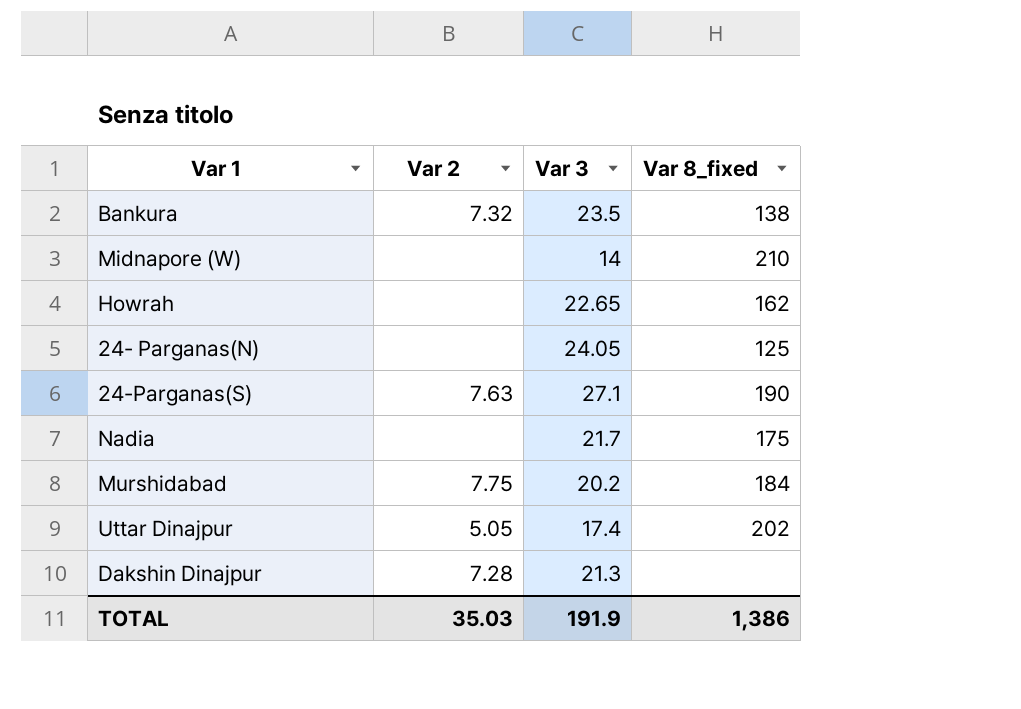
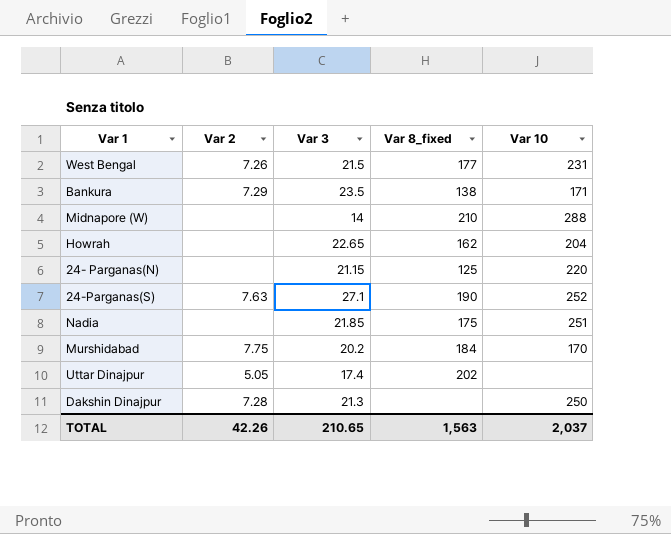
column Var 10 | position: none -> 5
row West Bengal: none -> 7.26 | 21.5 | 177 | 231
Bankura | Var 2: 7.32 -> 7.29
24- Parganas(N) | Var 3: 24.05 -> 21.15
Nadia | Var 3: 21.7 -> 21.85
TOTAL | Var 2: 35.03 -> 42.26
TOTAL | Var 3: 191.9 -> 210.65
TOTAL | Var 8_fixed: 1,386 -> 1,563

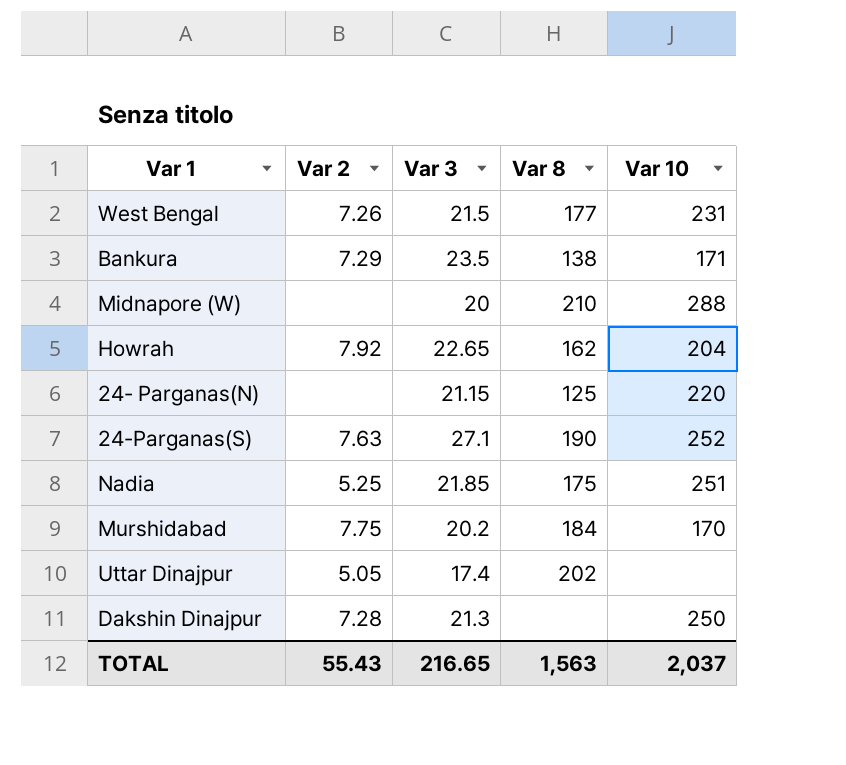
column name: Var 8_fixed -> Var 8
Midnapore (W) | Var 3: 14 -> 20
Howrah | Var 2: none -> 7.92
Nadia | Var 2: none -> 5.25
TOTAL | Var 2: 42.26 -> 55.43
TOTAL | Var 3: 210.65 -> 216.65

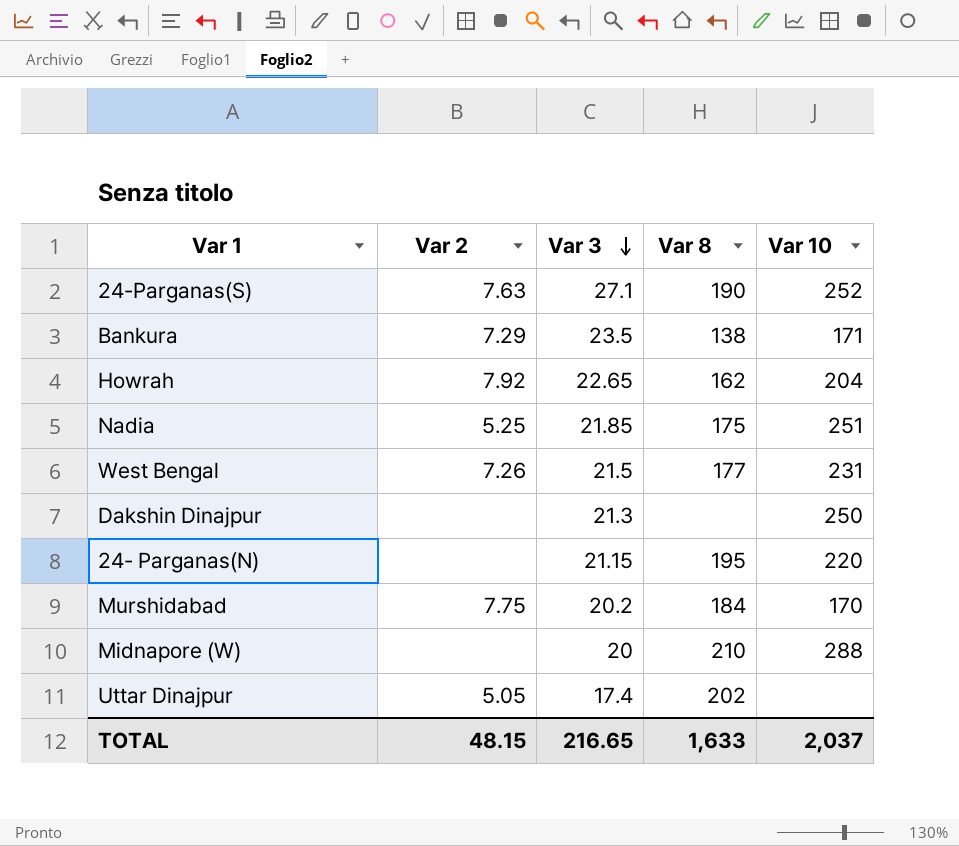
row order: none -> Var 3 descending
Dakshin Dinajpur | Var 2: 7.28 -> none
24- Parganas(N) | Var 8: 125 -> 195
TOTAL | Var 2: 55.43 -> 48.15
TOTAL | Var 8: 1,563 -> 1,633

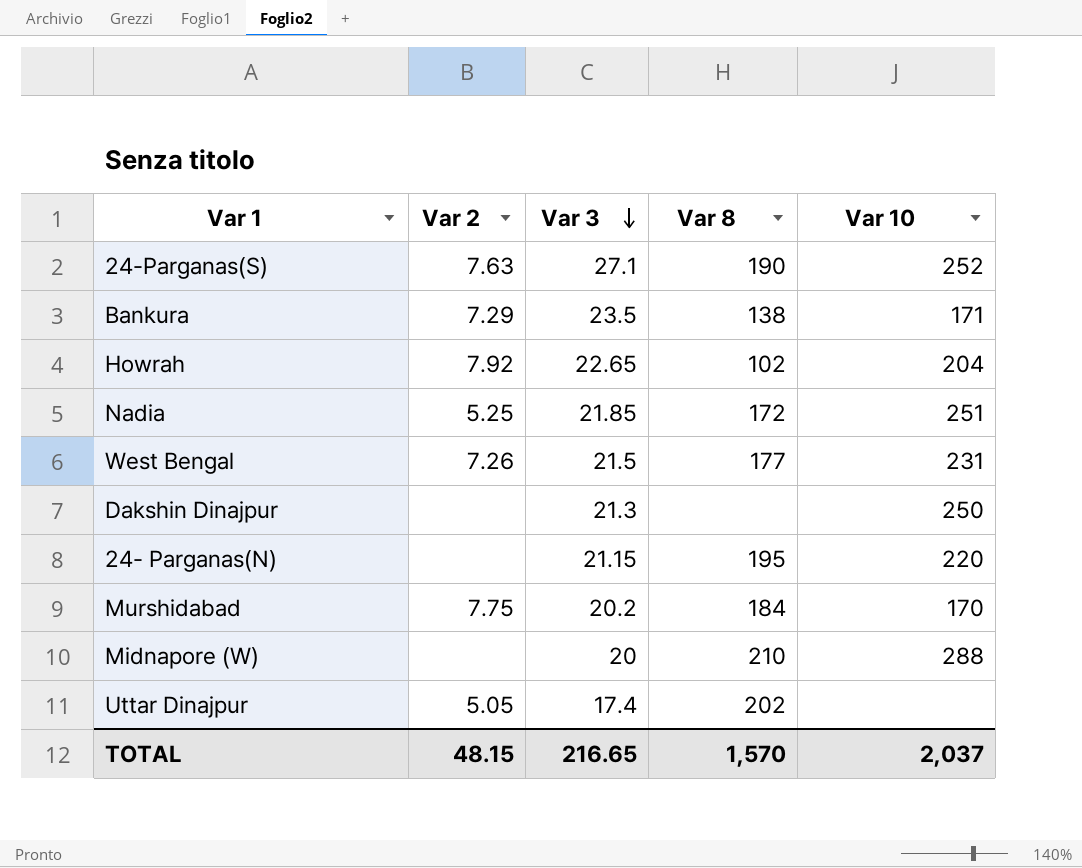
Howrah | Var 8: 162 -> 102
Nadia | Var 8: 175 -> 172
TOTAL | Var 8: 1,633 -> 1,570

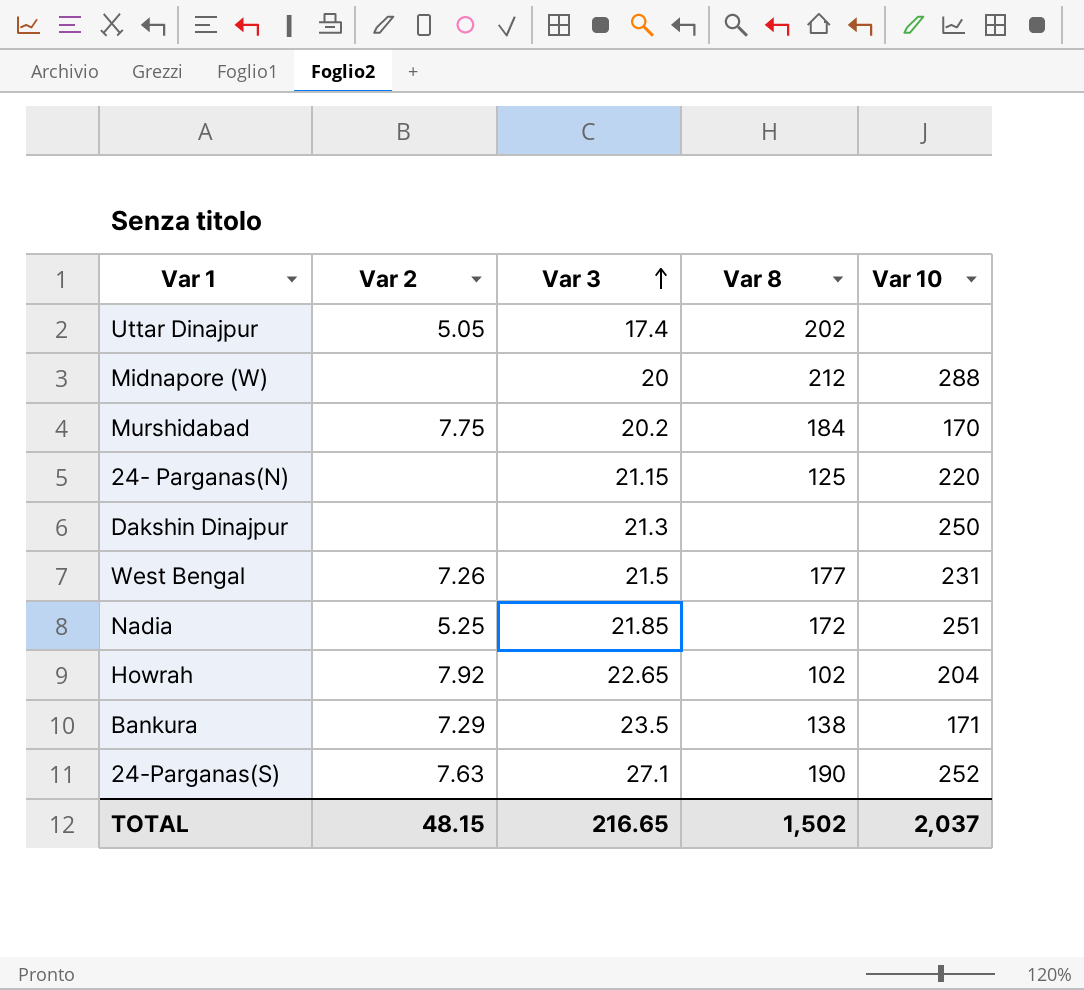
row order: Var 3 descending -> Var 3 ascending
Midnapore (W) | Var 8: 210 -> 212
24- Parganas(N) | Var 8: 195 -> 125
TOTAL | Var 8: 1,570 -> 1,502

